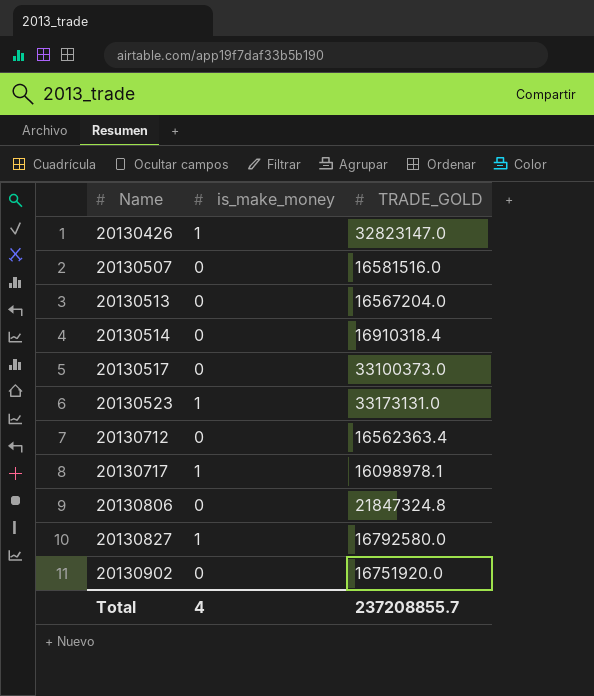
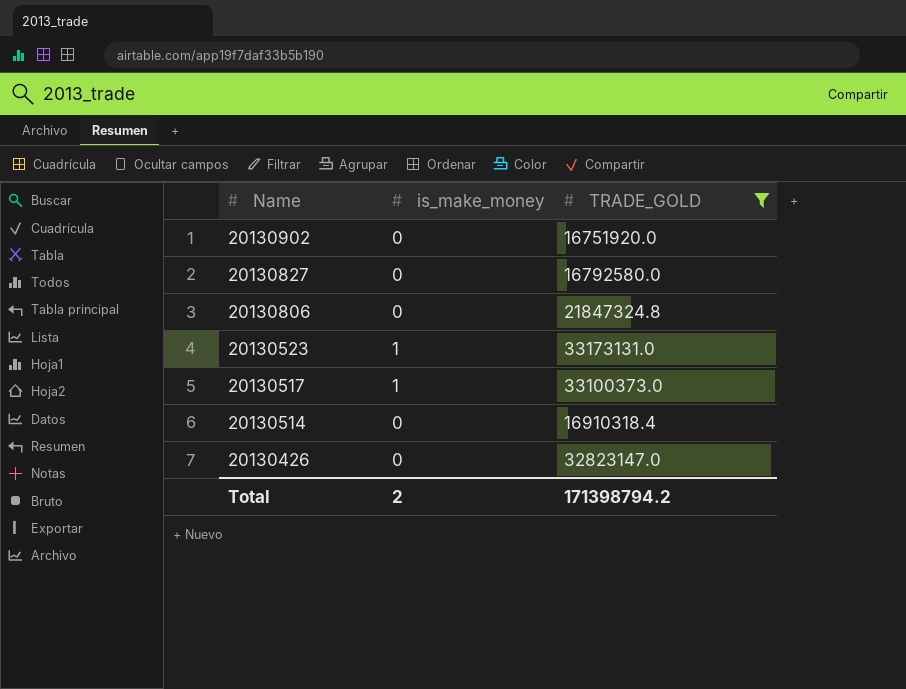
filter: none -> TRADE_GOLD >= 16751920.0
row order: Name ascending -> Name descending
20130827 | is_make_money: 1 -> 0
20130517 | is_make_money: 0 -> 1
20130426 | is_make_money: 1 -> 0
Total | is_make_money: 4 -> 2
Total | TRADE_GOLD: 237208855.7 -> 171398794.2

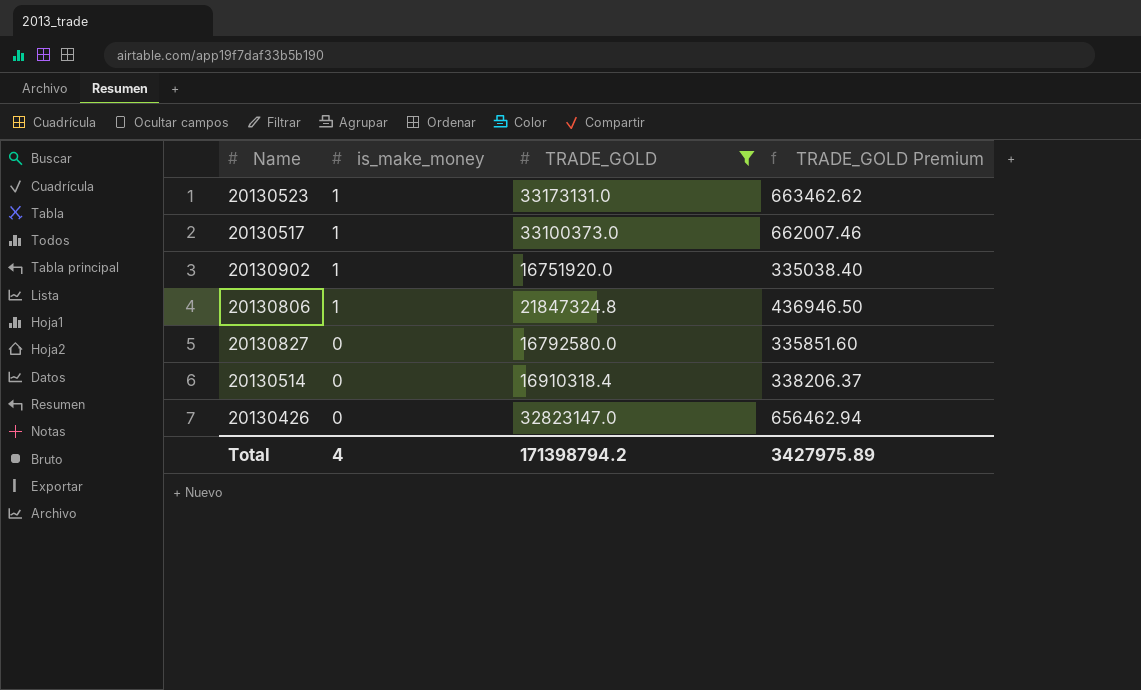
row order: Name descending -> is_make_money descending
column TRADE_GOLD Premium | formula: none -> [TRADE_GOLD] * 0.02
20130902 | is_make_money: 0 -> 1
20130806 | is_make_money: 0 -> 1
Total | is_make_money: 2 -> 4

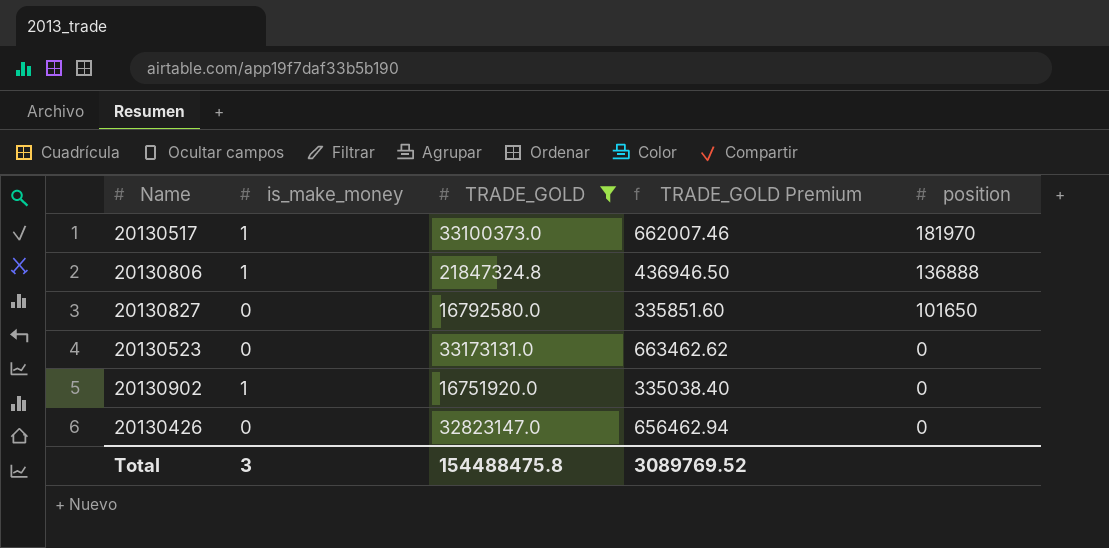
row order: is_make_money descending -> position descending
column position | position: none -> 5
row 20130514: 0 | 16910318.4 | 338206.37 -> none
20130523 | is_make_money: 1 -> 0
Total | is_make_money: 4 -> 3
Total | TRADE_GOLD: 171398794.2 -> 154488475.8
Total | TRADE_GOLD Premium: 3427975.89 -> 3089769.52

